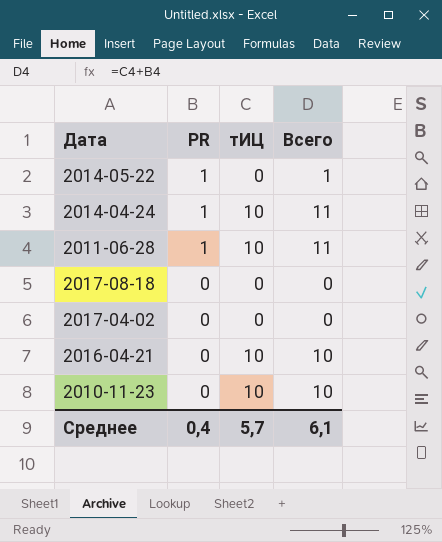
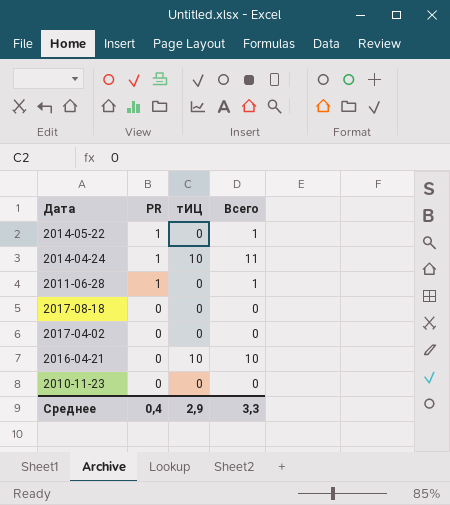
2011-06-28 | тИЦ: 10 -> 0
2011-06-28 | Всего: 11 -> 1
2010-11-23 | тИЦ: 10 -> 0
2010-11-23 | Всего: 10 -> 0
Среднее | тИЦ: 5,7 -> 2,9
Среднее | Всего: 6,1 -> 3,3

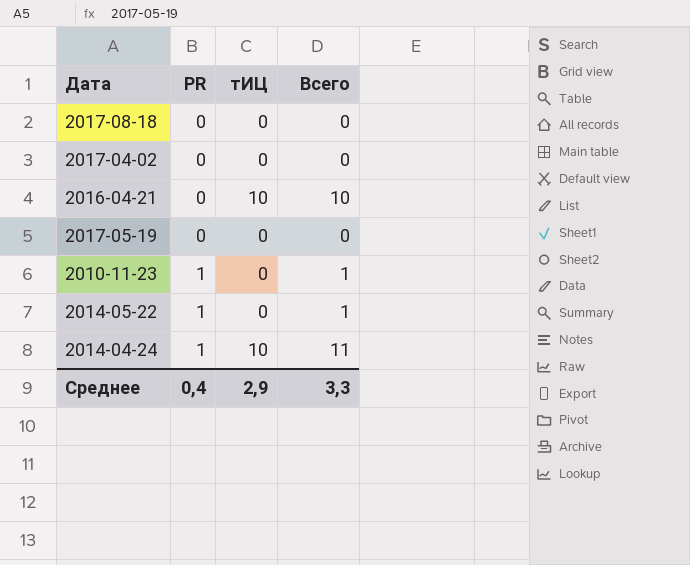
row order: PR descending -> PR ascending
row 2011-06-28: 1 | 0 | 1 -> none
row 2017-05-19: none -> 0 | 0 | 0
2010-11-23 | PR: 0 -> 1
2010-11-23 | Всего: 0 -> 1

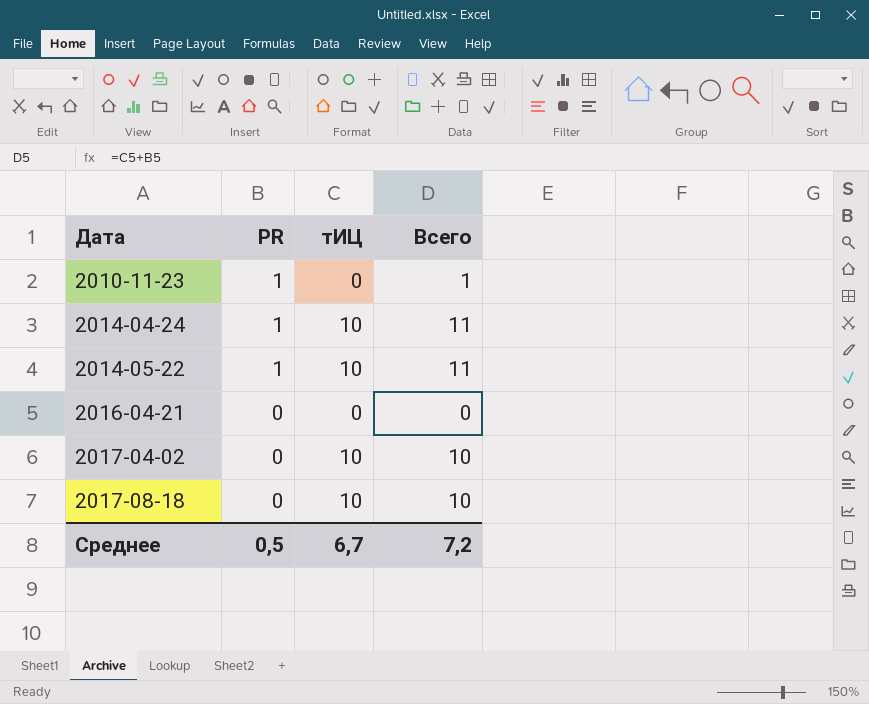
row order: PR ascending -> Дата ascending
row 2017-05-19: 0 | 0 | 0 -> none
2014-05-22 | тИЦ: 0 -> 10
2014-05-22 | Всего: 1 -> 11
2016-04-21 | тИЦ: 10 -> 0
2016-04-21 | Всего: 10 -> 0
2017-04-02 | тИЦ: 0 -> 10
2017-04-02 | Всего: 0 -> 10
2017-08-18 | тИЦ: 0 -> 10
2017-08-18 | Всего: 0 -> 10
Среднее | PR: 0,4 -> 0,5
Среднее | тИЦ: 2,9 -> 6,7
Среднее | Всего: 3,3 -> 7,2

